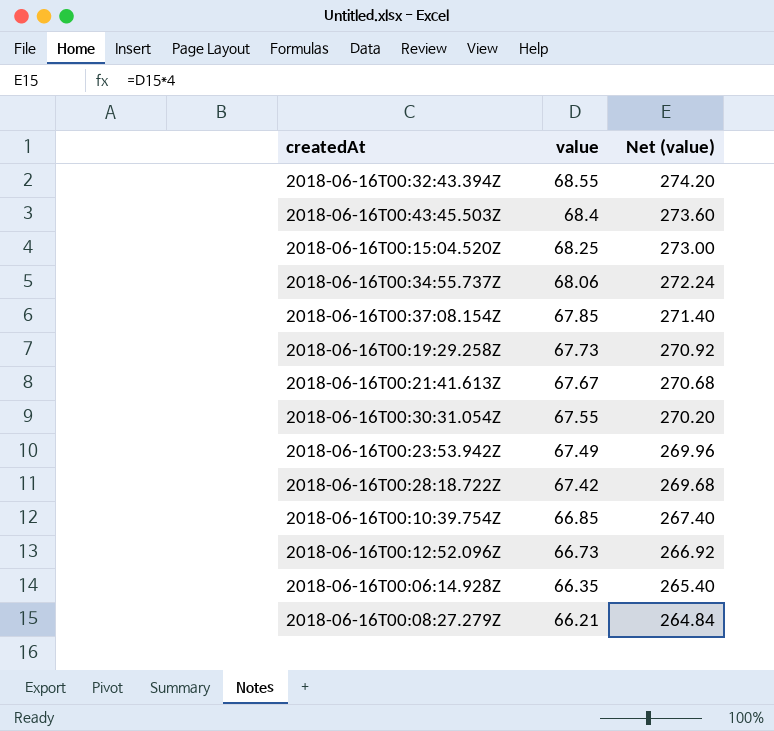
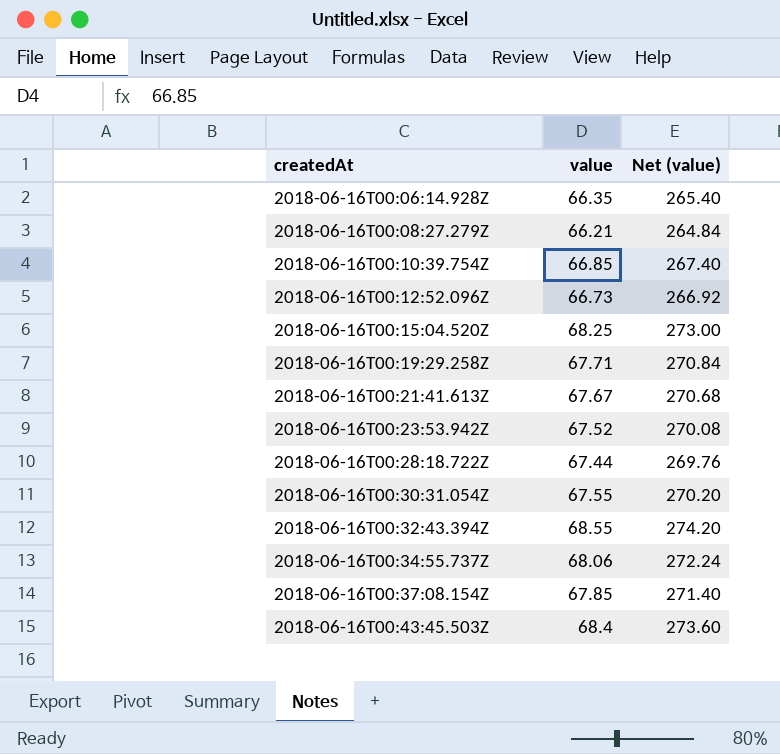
row order: value descending -> createdAt ascending
2018-06-16T00:19:29.258Z | value: 67.73 -> 67.71
2018-06-16T00:19:29.258Z | Net (value): 270.92 -> 270.84
2018-06-16T00:23:53.942Z | value: 67.49 -> 67.52
2018-06-16T00:23:53.942Z | Net (value): 269.96 -> 270.08
2018-06-16T00:28:18.722Z | value: 67.42 -> 67.44
2018-06-16T00:28:18.722Z | Net (value): 269.68 -> 269.76

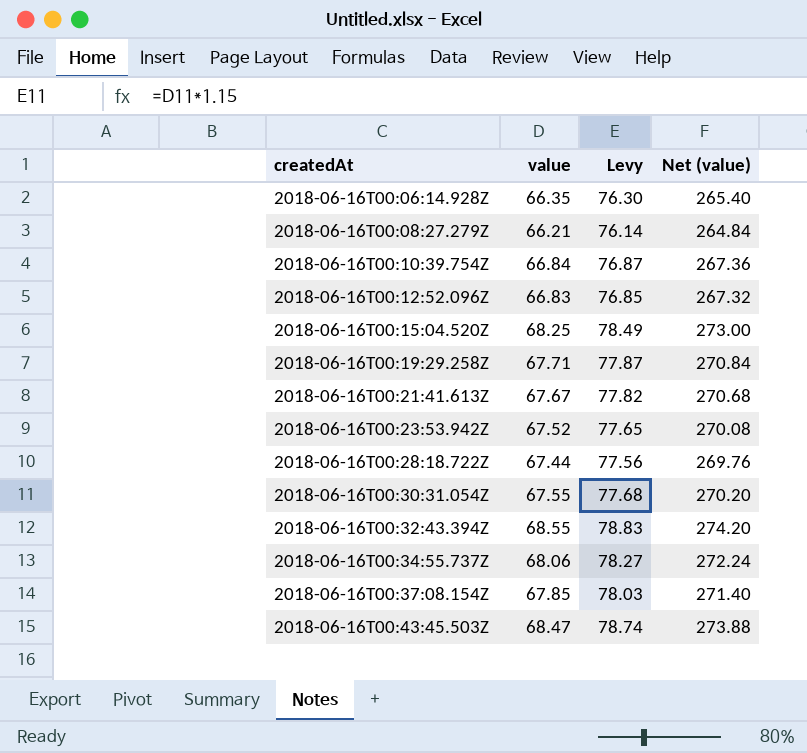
column Levy | formula: none -> [value] * 1.15
2018-06-16T00:10:39.754Z | value: 66.85 -> 66.84
2018-06-16T00:10:39.754Z | Net (value): 267.40 -> 267.36
2018-06-16T00:12:52.096Z | value: 66.73 -> 66.83
2018-06-16T00:12:52.096Z | Net (value): 266.92 -> 267.32
2018-06-16T00:43:45.503Z | value: 68.4 -> 68.47
2018-06-16T00:43:45.503Z | Net (value): 273.60 -> 273.88

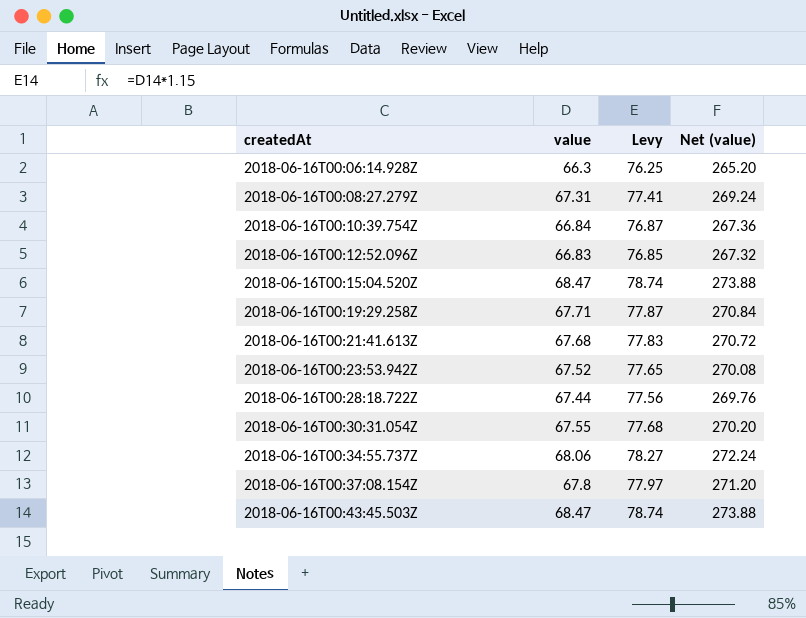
row 2018-06-16T00:32:43.394Z: 68.55 | 78.83 | 274.20 -> none
2018-06-16T00:06:14.928Z | value: 66.35 -> 66.3
2018-06-16T00:06:14.928Z | Levy: 76.30 -> 76.25
2018-06-16T00:06:14.928Z | Net (value): 265.40 -> 265.20
2018-06-16T00:08:27.279Z | value: 66.21 -> 67.31
2018-06-16T00:08:27.279Z | Levy: 76.14 -> 77.41
2018-06-16T00:08:27.279Z | Net (value): 264.84 -> 269.24
2018-06-16T00:15:04.520Z | value: 68.25 -> 68.47
2018-06-16T00:15:04.520Z | Levy: 78.49 -> 78.74
2018-06-16T00:15:04.520Z | Net (value): 273.00 -> 273.88
2018-06-16T00:21:41.613Z | value: 67.67 -> 67.68
2018-06-16T00:21:41.613Z | Levy: 77.82 -> 77.83
2018-06-16T00:21:41.613Z | Net (value): 270.68 -> 270.72
2018-06-16T00:37:08.154Z | value: 67.85 -> 67.8
2018-06-16T00:37:08.154Z | Levy: 78.03 -> 77.97
2018-06-16T00:37:08.154Z | Net (value): 271.40 -> 271.20

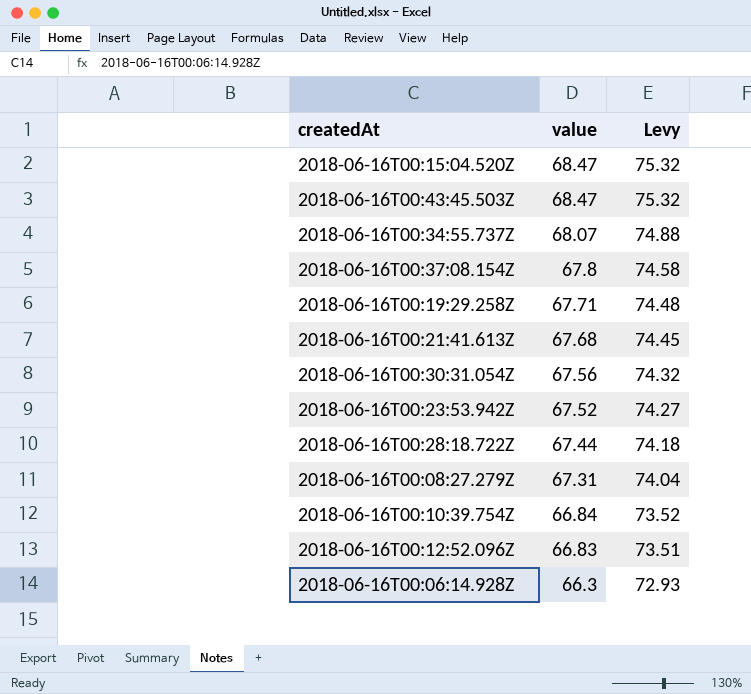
row order: createdAt ascending -> value descending
column Net (value) | formula: [value] * 4 -> none
column Levy | formula: [value] * 1.15 -> [value] * 1.1
2018-06-16T00:34:55.737Z | value: 68.06 -> 68.07
2018-06-16T00:30:31.054Z | value: 67.55 -> 67.56

